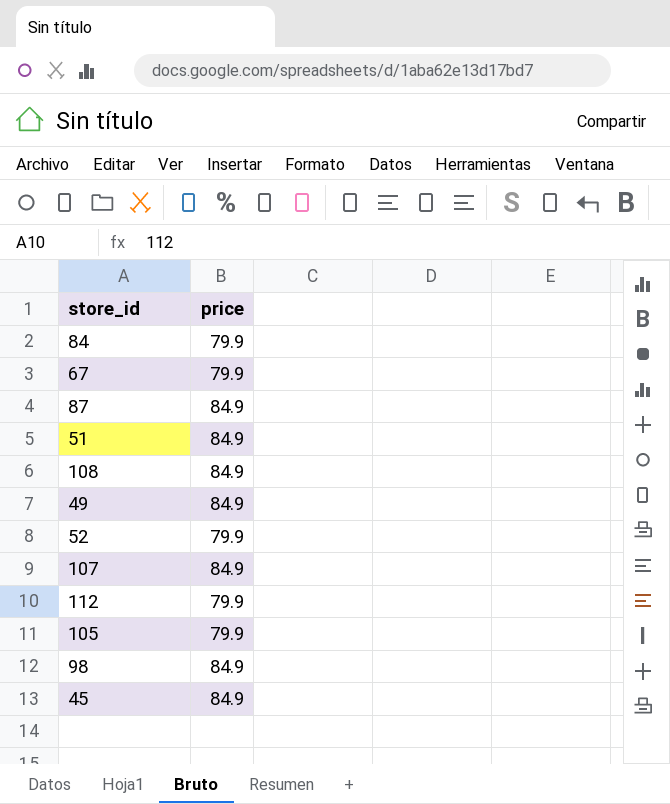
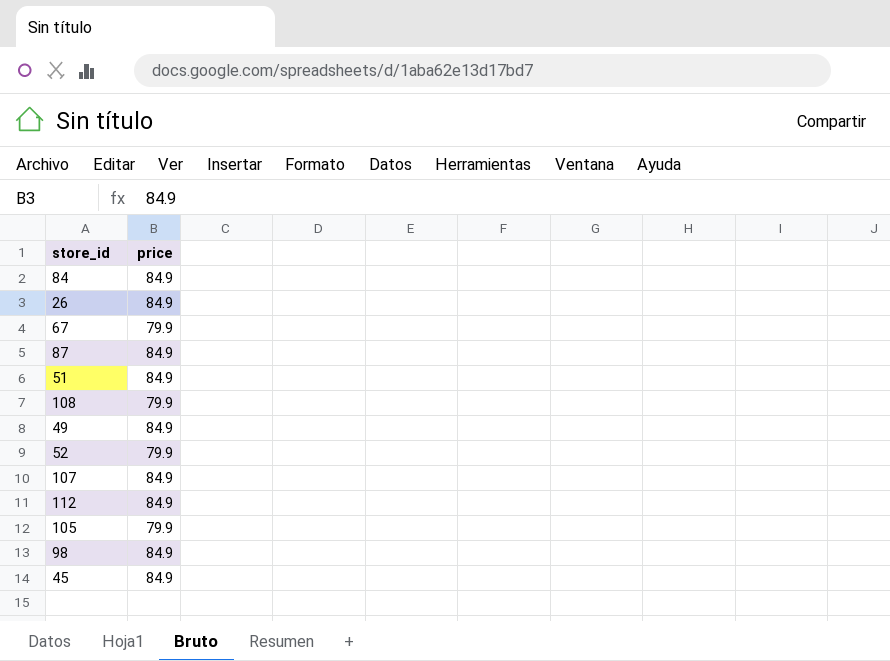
84 | price: 79.9 -> 84.9
row 26: none -> 84.9
108 | price: 84.9 -> 79.9
112 | price: 79.9 -> 84.9

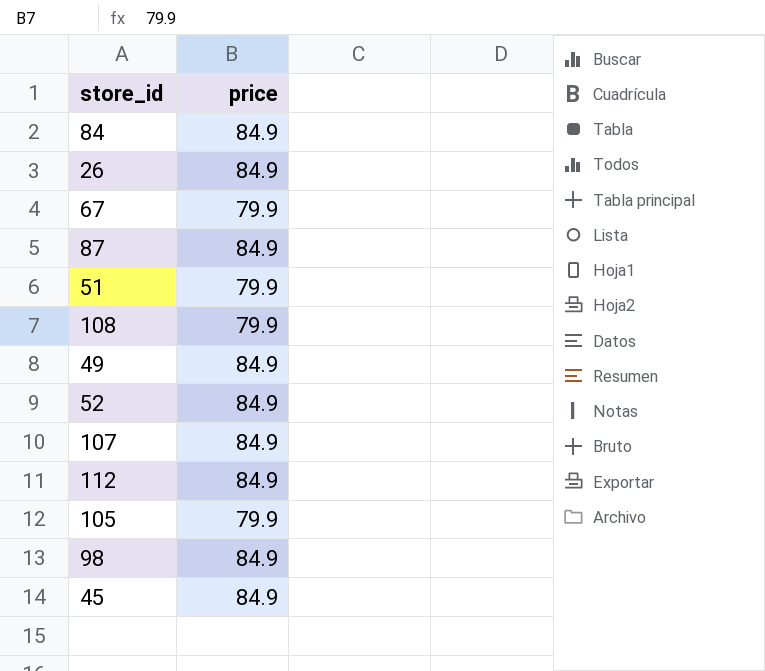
51 | price: 84.9 -> 79.9
52 | price: 79.9 -> 84.9

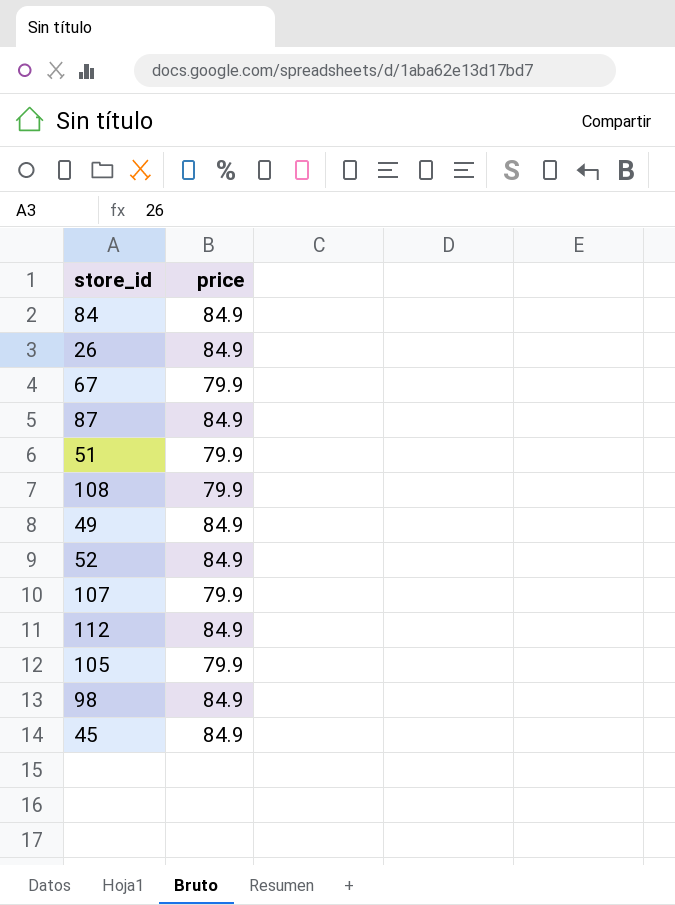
107 | price: 84.9 -> 79.9

